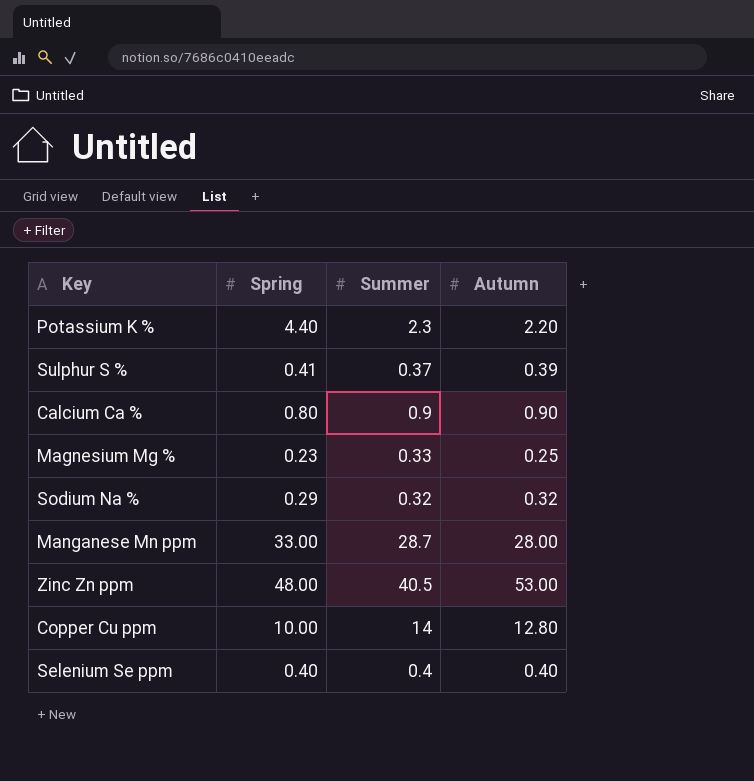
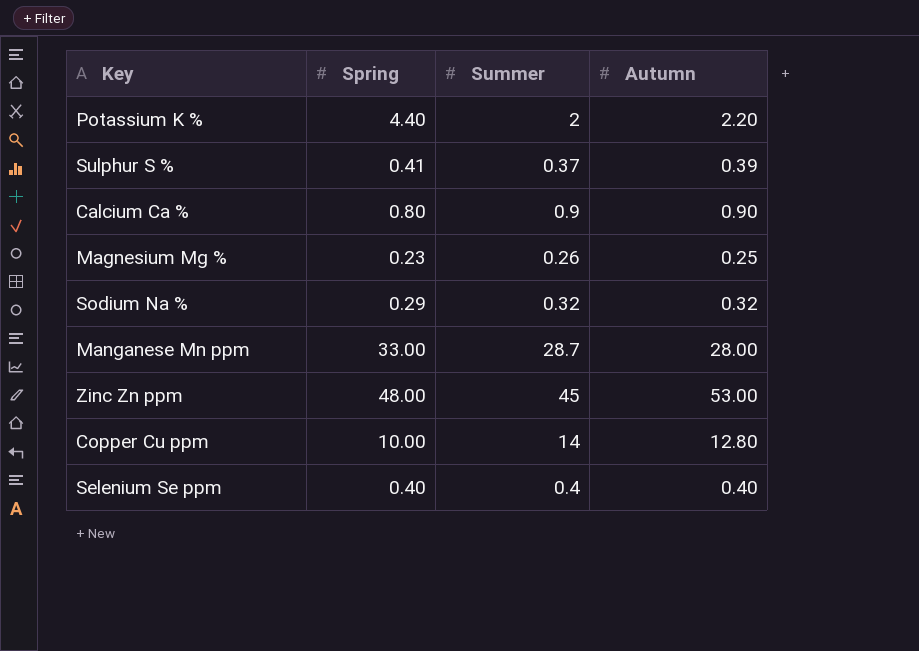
Potassium K % | Summer: 2.3 -> 2
Magnesium Mg % | Summer: 0.33 -> 0.26
Zinc Zn ppm | Summer: 40.5 -> 45

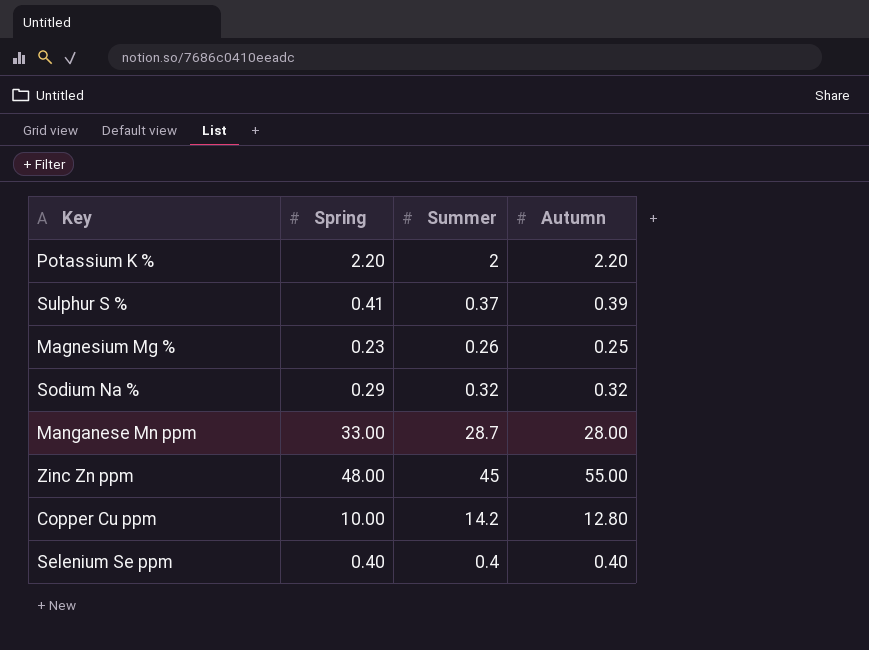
row Calcium Ca %: 0.80 | 0.9 | 0.90 -> none
Potassium K % | Spring: 4.40 -> 2.20
Zinc Zn ppm | Autumn: 53.00 -> 55.00
Copper Cu ppm | Summer: 14 -> 14.2

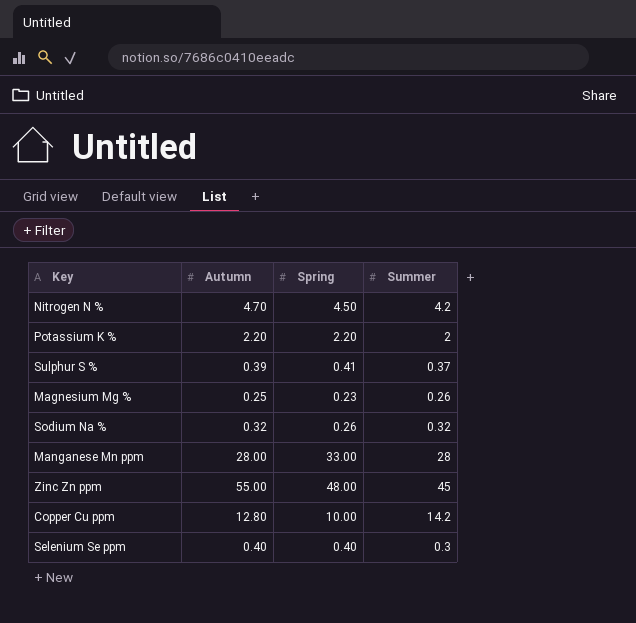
column Autumn | position: 4 -> 2
row Nitrogen N %: none -> 4.70 | 4.50 | 4.2
Sodium Na % | Spring: 0.29 -> 0.26
Manganese Mn ppm | Summer: 28.7 -> 28
Selenium Se ppm | Summer: 0.4 -> 0.3

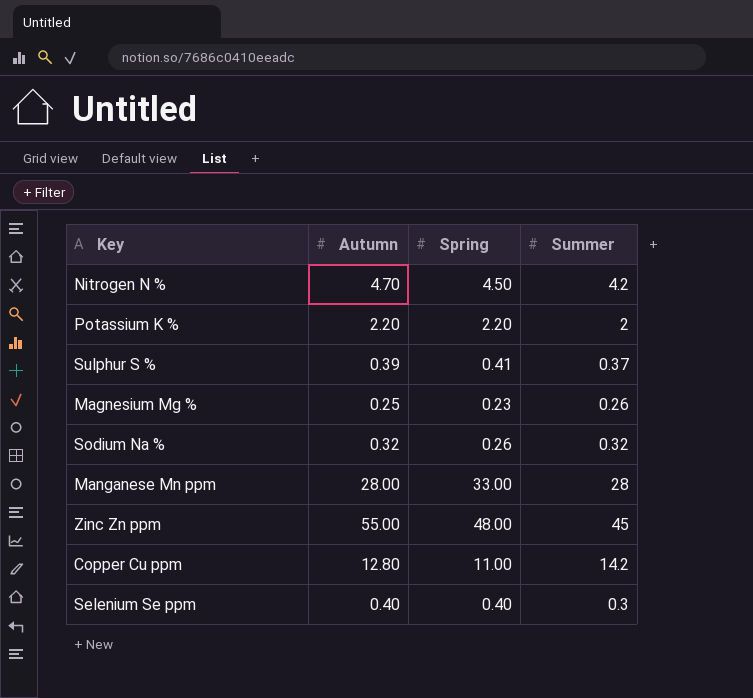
Copper Cu ppm | Spring: 10.00 -> 11.00

